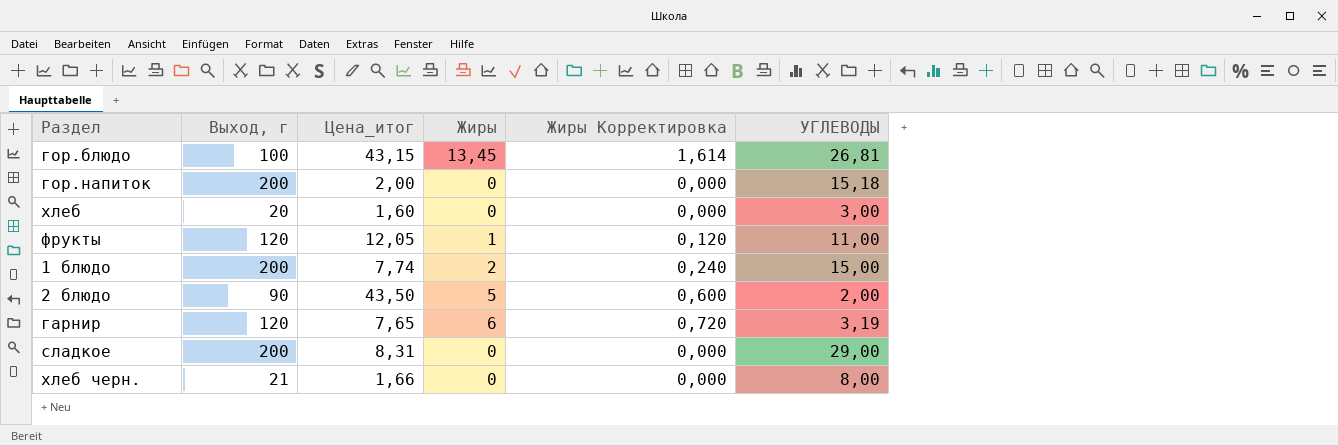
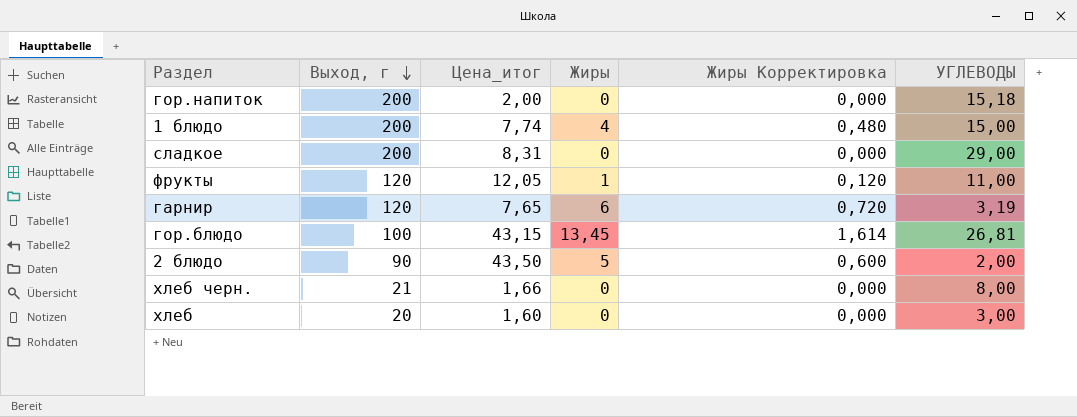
row order: none -> Выход, г descending
1 блюдо | Жиры: 2 -> 4
1 блюдо | Жиры Корректировка: 0,240 -> 0,480

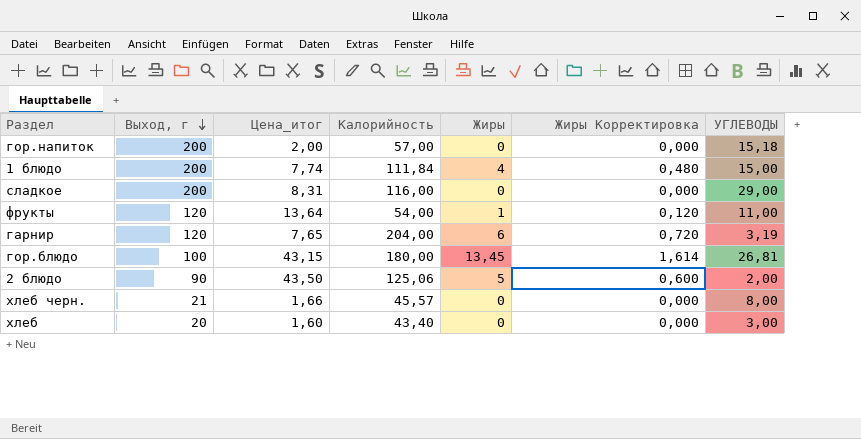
column Калорийность | position: none -> 4
фрукты | Цена_итог: 12,05 -> 13,64

